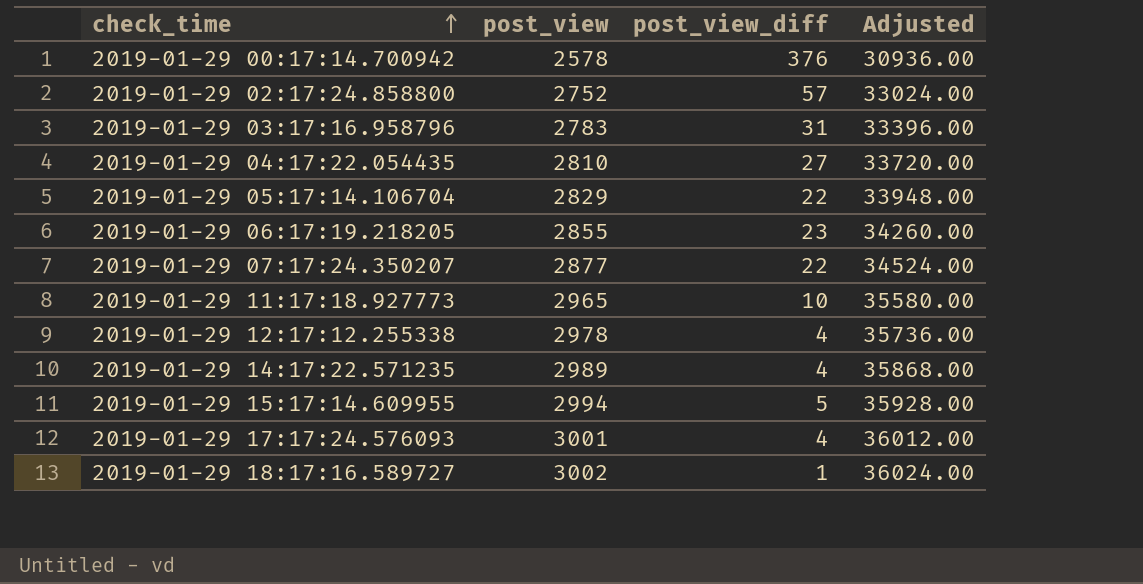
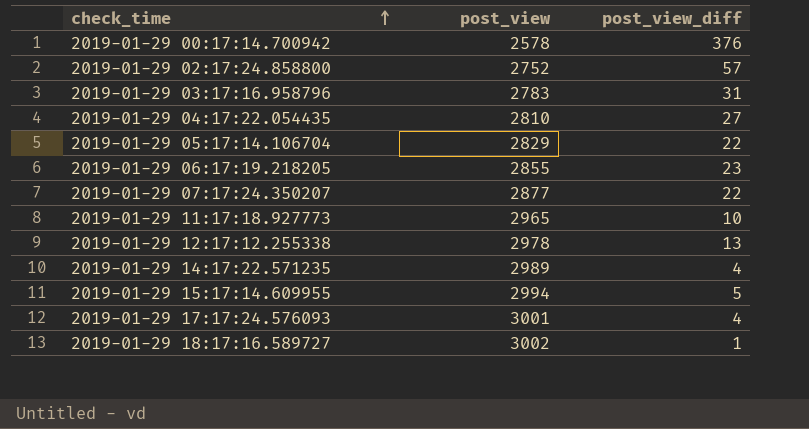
column Adjusted | formula: [post_view] * 12 -> none
2019-01-29 12:17:12.255338 | post_view_diff: 4 -> 13

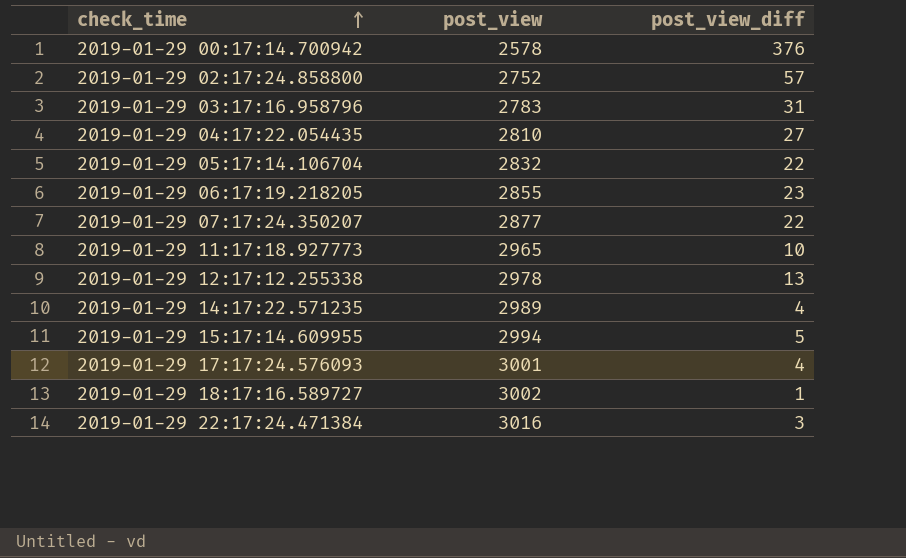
2019-01-29 05:17:14.106704 | post_view: 2829 -> 2832
row 2019-01-29 22:17:24.471384: none -> 3016 | 3

